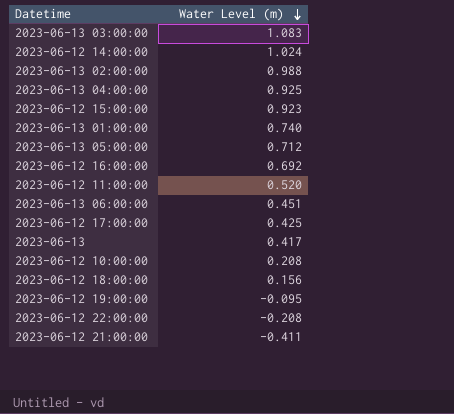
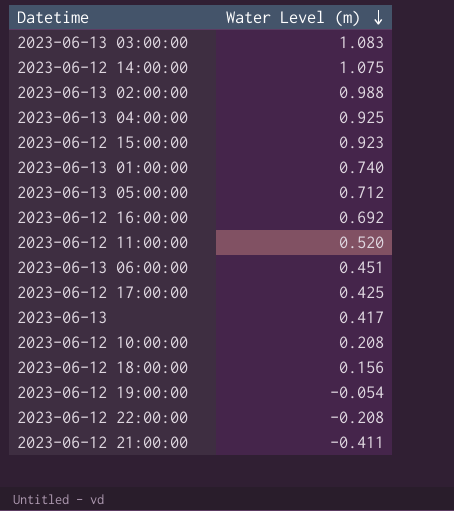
2023-06-12 14:00:00 | Water Level (m): 1.024 -> 1.075
2023-06-12 19:00:00 | Water Level (m): -0.095 -> -0.054

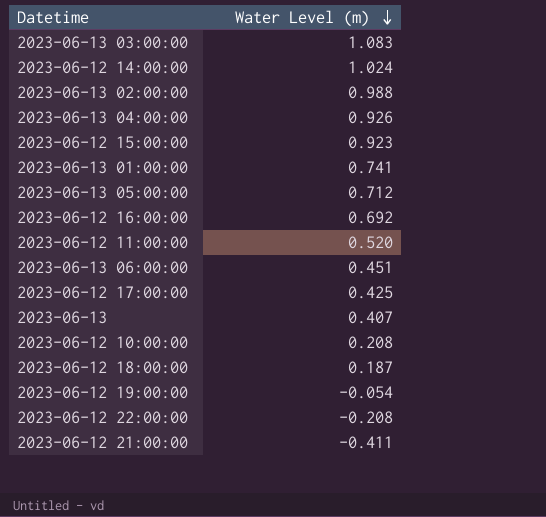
2023-06-12 14:00:00 | Water Level (m): 1.075 -> 1.024
2023-06-13 04:00:00 | Water Level (m): 0.925 -> 0.926
2023-06-13 01:00:00 | Water Level (m): 0.740 -> 0.741
2023-06-13 | Water Level (m): 0.417 -> 0.407
2023-06-12 18:00:00 | Water Level (m): 0.156 -> 0.187

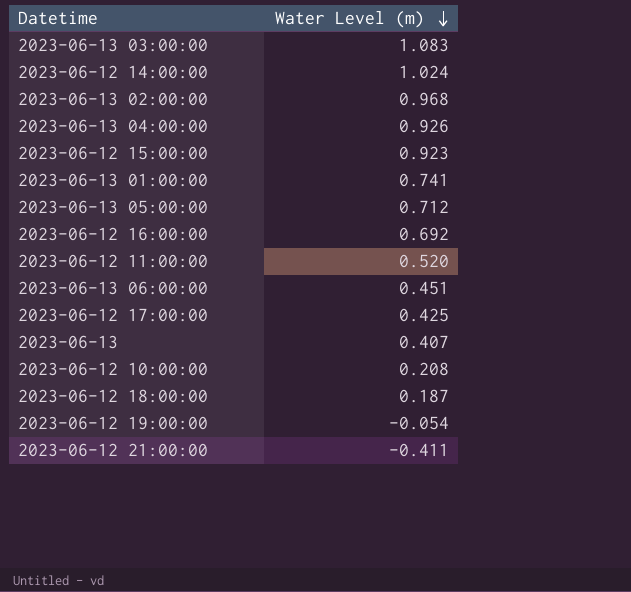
row 2023-06-12 22:00:00: -0.208 -> none
2023-06-13 02:00:00 | Water Level (m): 0.988 -> 0.968

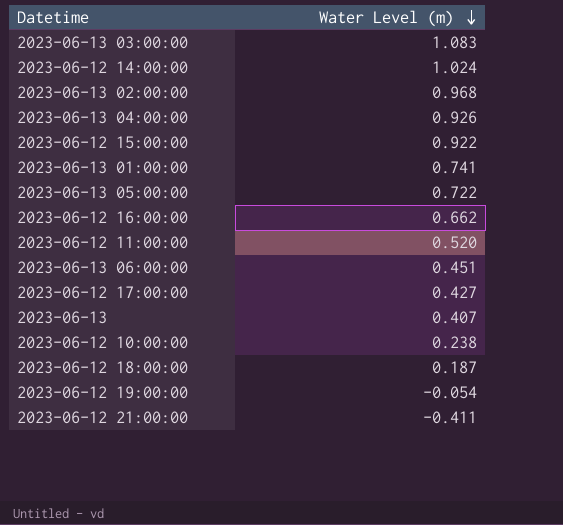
2023-06-12 15:00:00 | Water Level (m): 0.923 -> 0.922
2023-06-13 05:00:00 | Water Level (m): 0.712 -> 0.722
2023-06-12 16:00:00 | Water Level (m): 0.692 -> 0.662
2023-06-12 17:00:00 | Water Level (m): 0.425 -> 0.427
2023-06-12 10:00:00 | Water Level (m): 0.208 -> 0.238

